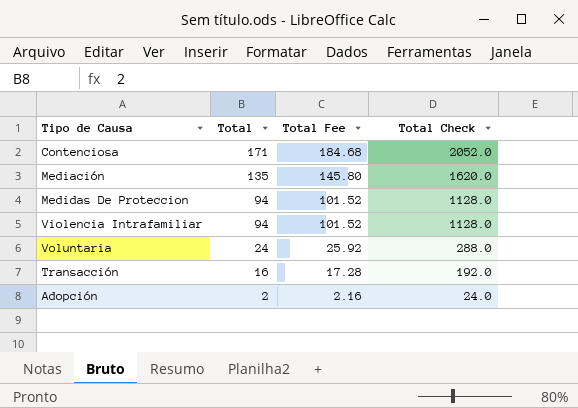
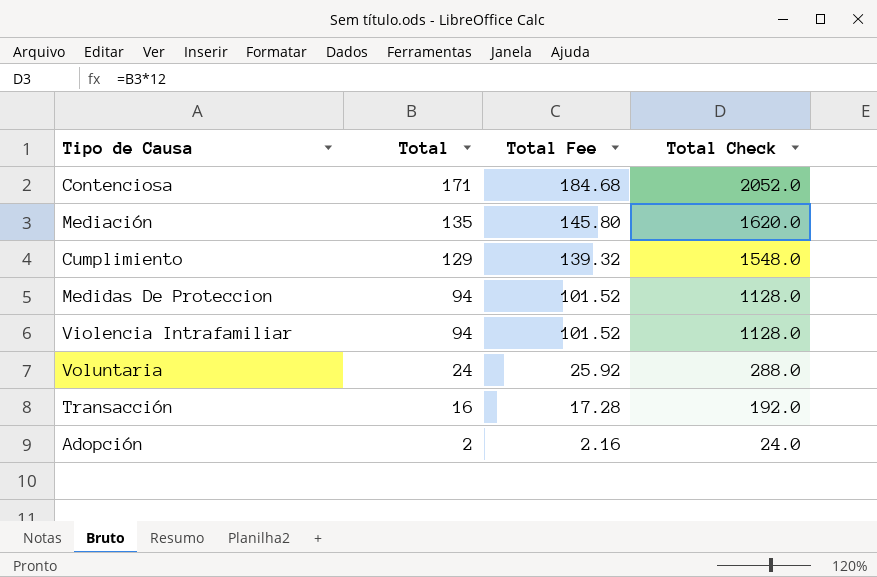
row Cumplimiento: none -> 129 | 139.32 | 1548.0

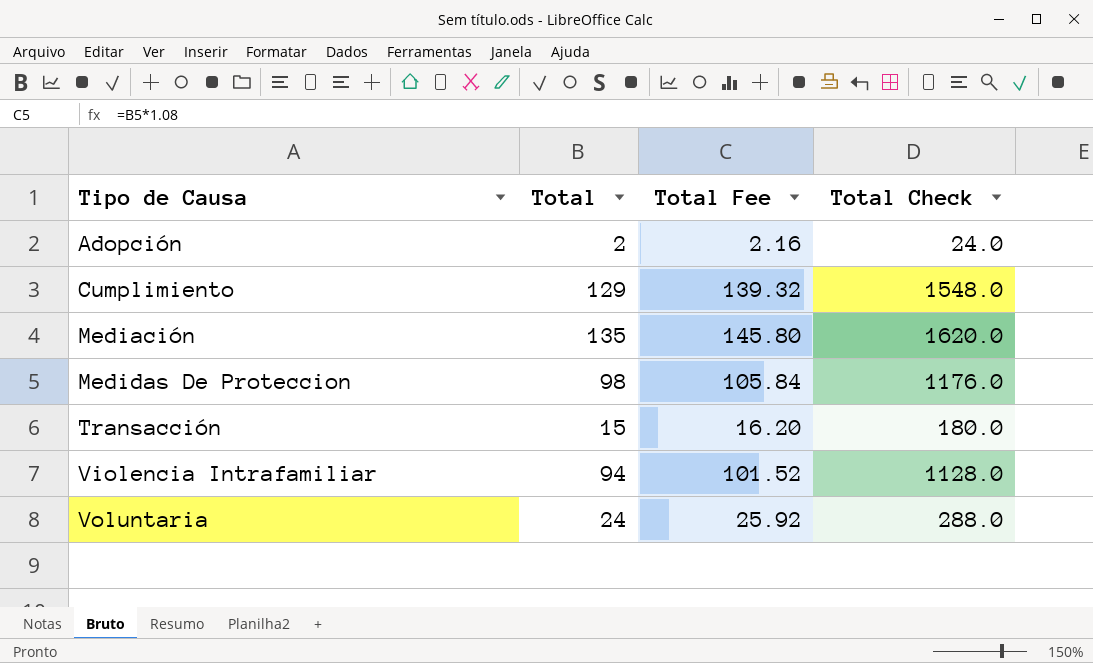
row order: Total descending -> Tipo de Causa ascending
row Contenciosa: 171 | 184.68 | 2052.0 -> none
Medidas De Proteccion | Total: 94 -> 98
Medidas De Proteccion | Total Fee: 101.52 -> 105.84
Medidas De Proteccion | Total Check: 1128.0 -> 1176.0
Transacción | Total: 16 -> 15
Transacción | Total Fee: 17.28 -> 16.20
Transacción | Total Check: 192.0 -> 180.0

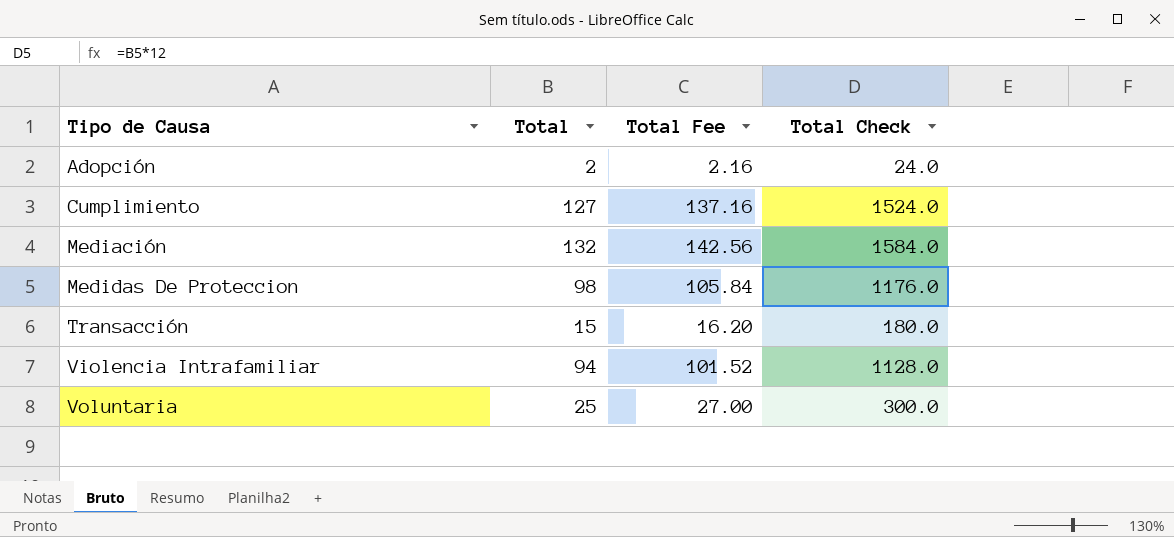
Cumplimiento | Total: 129 -> 127
Cumplimiento | Total Fee: 139.32 -> 137.16
Cumplimiento | Total Check: 1548.0 -> 1524.0
Mediación | Total: 135 -> 132
Mediación | Total Fee: 145.80 -> 142.56
Mediación | Total Check: 1620.0 -> 1584.0
Voluntaria | Total: 24 -> 25
Voluntaria | Total Fee: 25.92 -> 27.00
Voluntaria | Total Check: 288.0 -> 300.0

